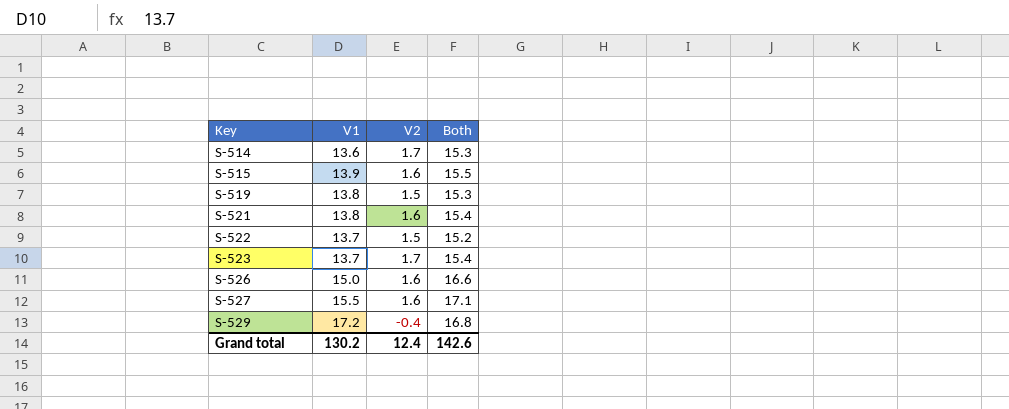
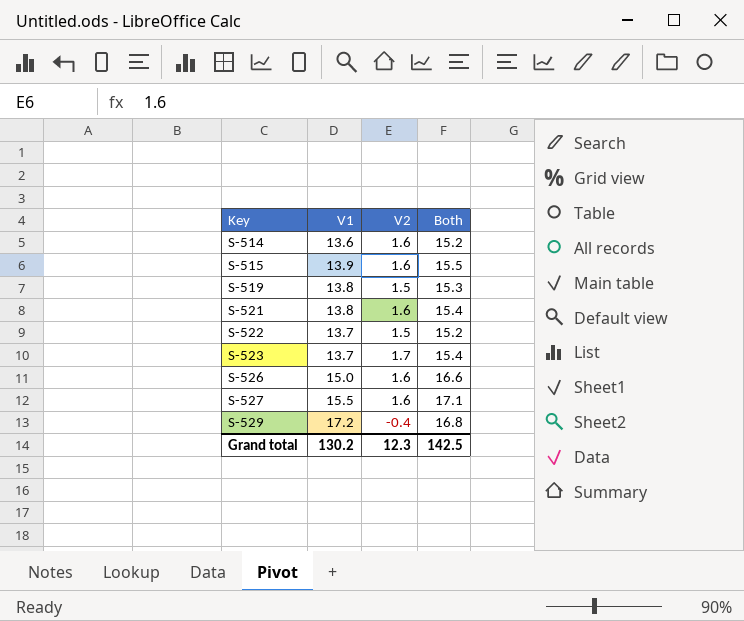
S-514 | V2: 1.7 -> 1.6
S-514 | Both: 15.3 -> 15.2
Grand total | V2: 12.4 -> 12.3
Grand total | Both: 142.6 -> 142.5

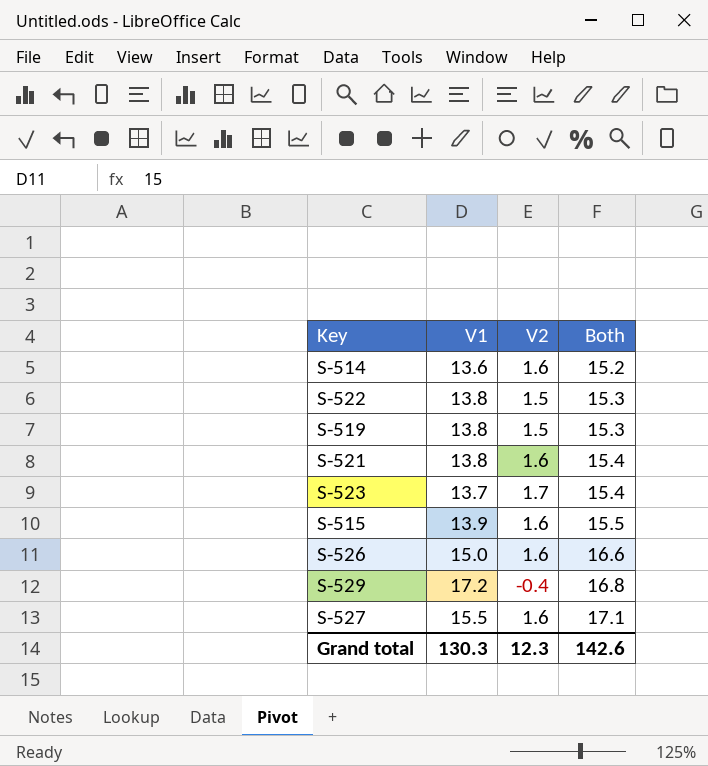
row order: Key ascending -> Both ascending
S-522 | V1: 13.7 -> 13.8
S-522 | Both: 15.2 -> 15.3
Grand total | V1: 130.2 -> 130.3
Grand total | Both: 142.5 -> 142.6

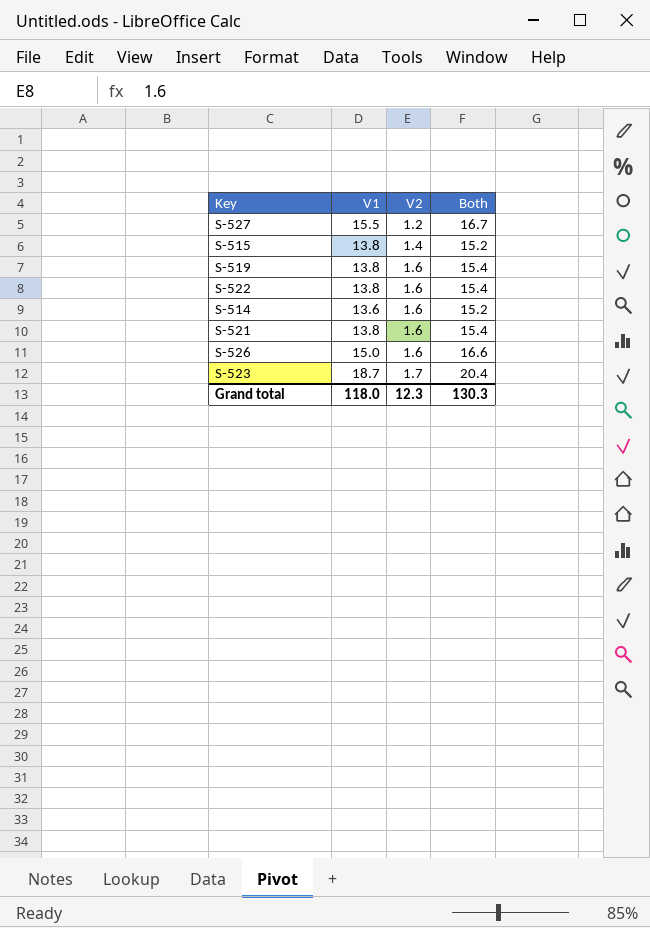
row order: Both ascending -> V2 ascending
row S-529: 17.2 | -0.4 | 16.8 -> none
S-527 | V2: 1.6 -> 1.2
S-527 | Both: 17.1 -> 16.7
S-515 | V1: 13.9 -> 13.8
S-515 | V2: 1.6 -> 1.4
S-515 | Both: 15.5 -> 15.2
S-519 | V2: 1.5 -> 1.6
S-519 | Both: 15.3 -> 15.4
S-522 | V2: 1.5 -> 1.6
S-522 | Both: 15.3 -> 15.4
S-523 | V1: 13.7 -> 18.7
S-523 | Both: 15.4 -> 20.4
Grand total | V1: 130.3 -> 118.0
Grand total | Both: 142.6 -> 130.3

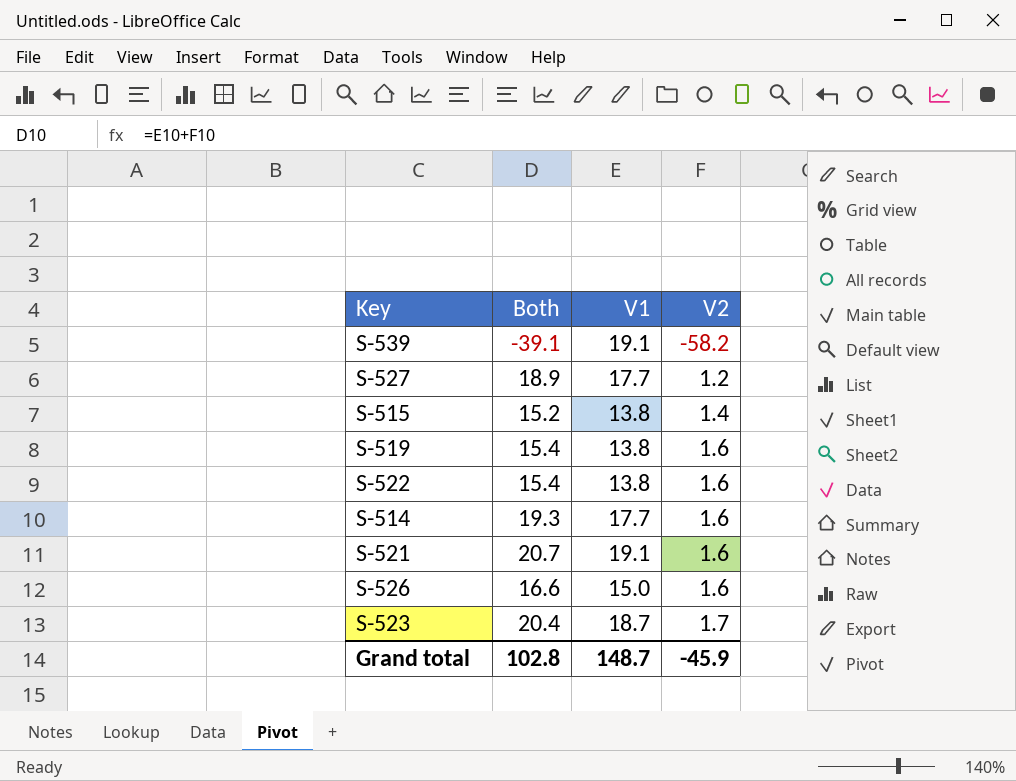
column Both | position: 4 -> 2
row S-539: none -> -39.1 | 19.1 | -58.2
S-527 | Both: 16.7 -> 18.9
S-527 | V1: 15.5 -> 17.7
S-514 | Both: 15.2 -> 19.3
S-514 | V1: 13.6 -> 17.7
S-521 | Both: 15.4 -> 20.7
S-521 | V1: 13.8 -> 19.1
Grand total | Both: 130.3 -> 102.8
Grand total | V1: 118.0 -> 148.7
Grand total | V2: 12.3 -> -45.9

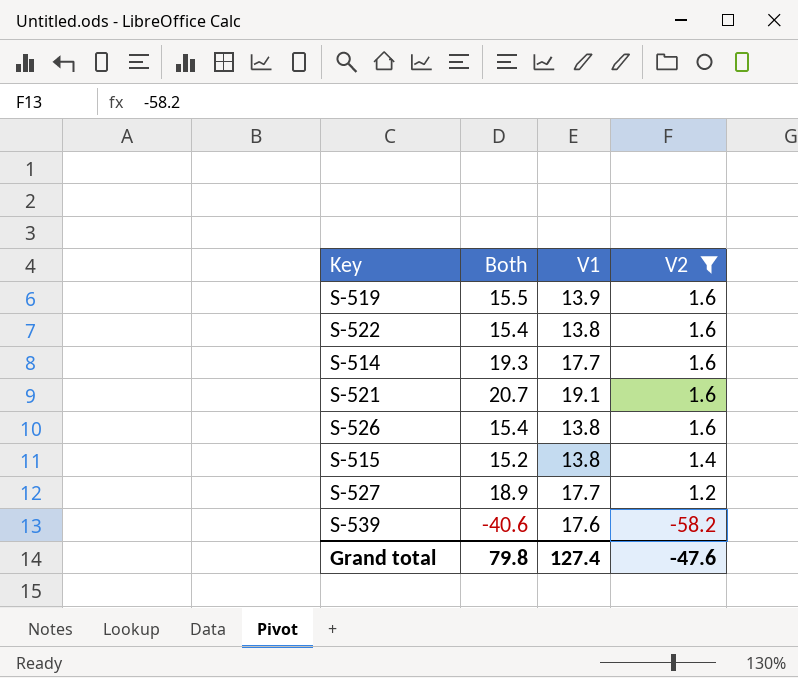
filter: none -> V2 != 1.7
row order: V2 ascending -> V2 descending
S-519 | Both: 15.4 -> 15.5
S-519 | V1: 13.8 -> 13.9
S-526 | Both: 16.6 -> 15.4
S-526 | V1: 15.0 -> 13.8
S-539 | Both: -39.1 -> -40.6
S-539 | V1: 19.1 -> 17.6
Grand total | Both: 102.8 -> 79.8
Grand total | V1: 148.7 -> 127.4
Grand total | V2: -45.9 -> -47.6

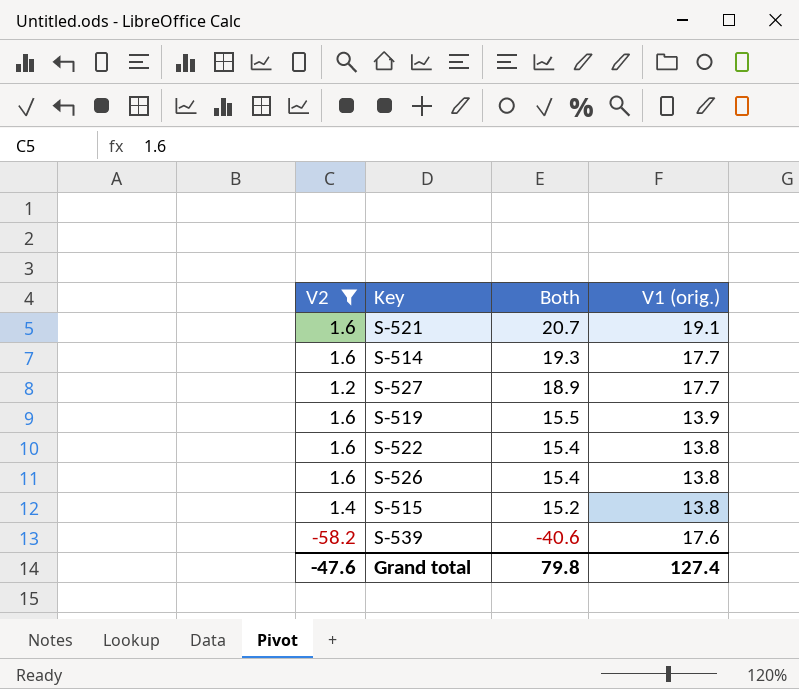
row order: V2 descending -> Both descending
column V2 | position: 4 -> 1
column name: V1 -> V1 (orig.)

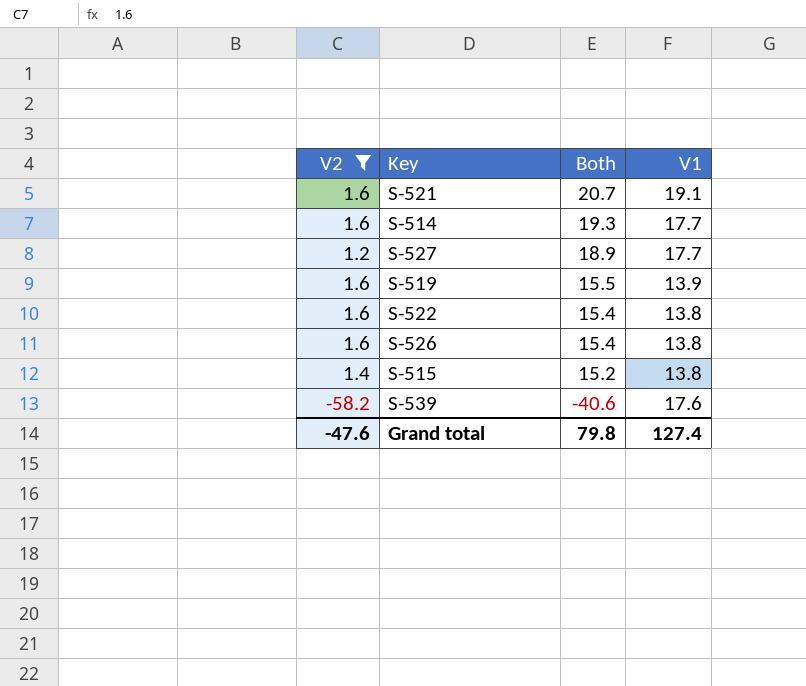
column name: V1 (orig.) -> V1

